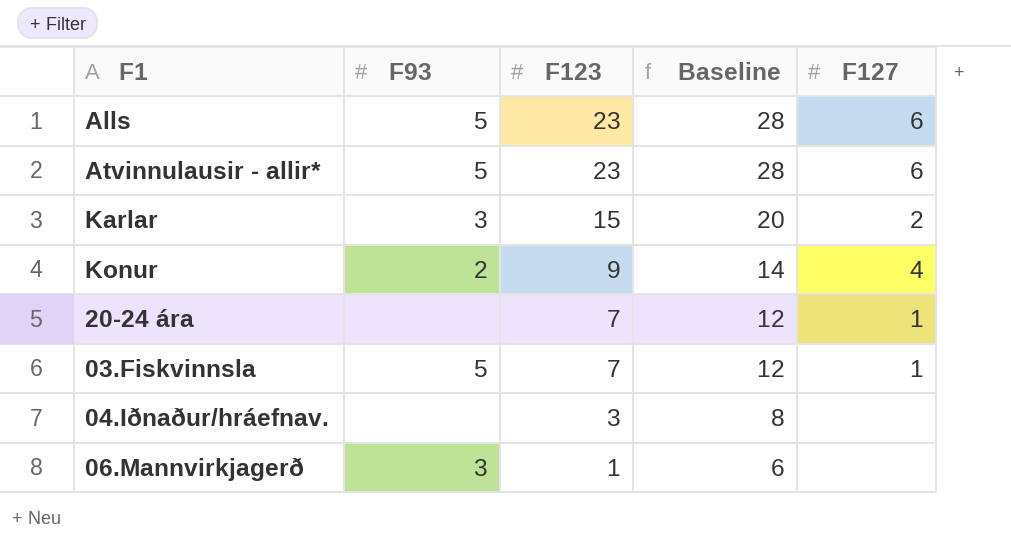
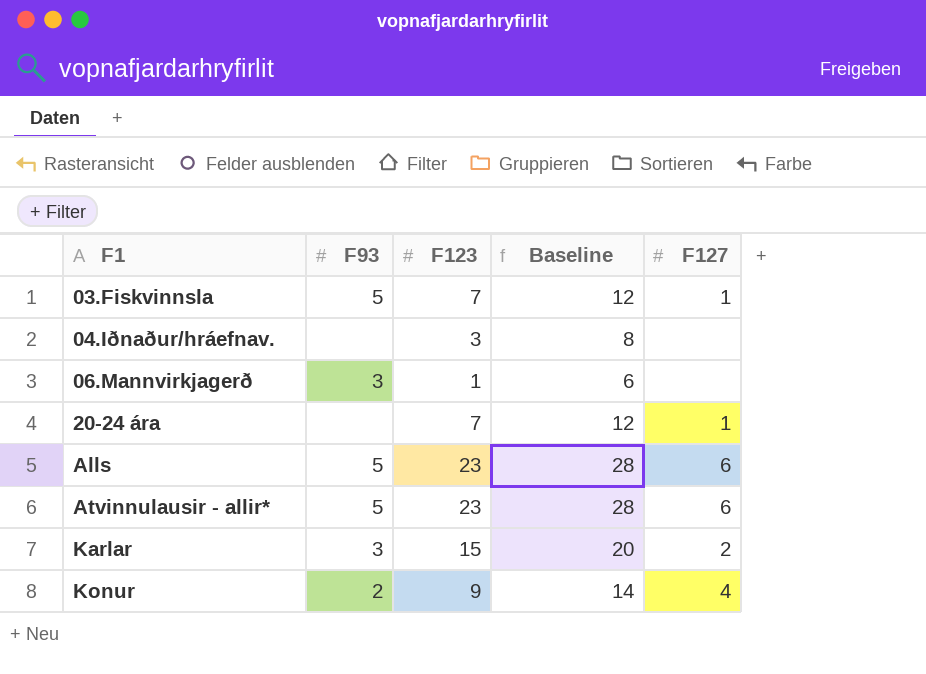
row order: F123 descending -> F1 ascending

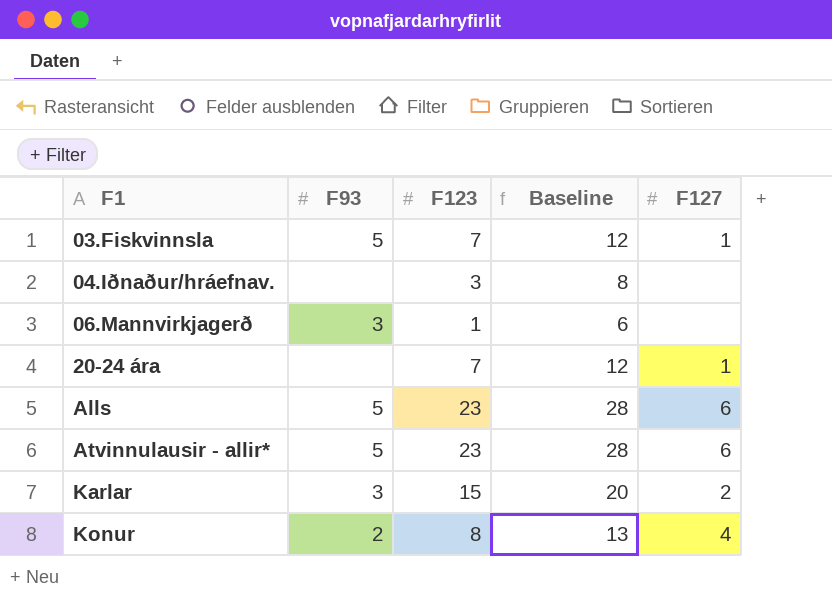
Konur | F123: 9 -> 8
Konur | Baseline: 14 -> 13

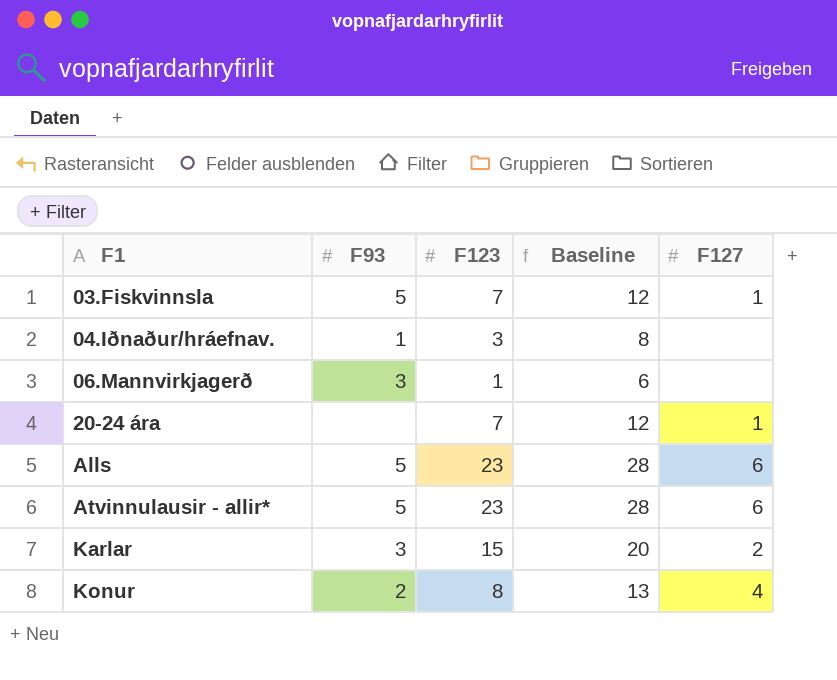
04.Iðnaður/hráefnav. | F93: none -> 1

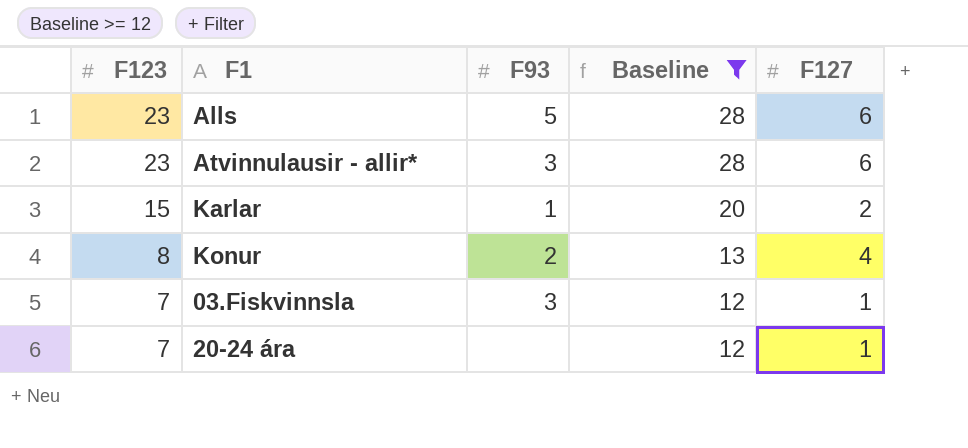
filter: none -> Baseline >= 12
row order: F1 ascending -> F123 descending
column F123 | position: 3 -> 1
Atvinnulausir - allir* | F93: 5 -> 3
Karlar | F93: 3 -> 1
03.Fiskvinnsla | F93: 5 -> 3

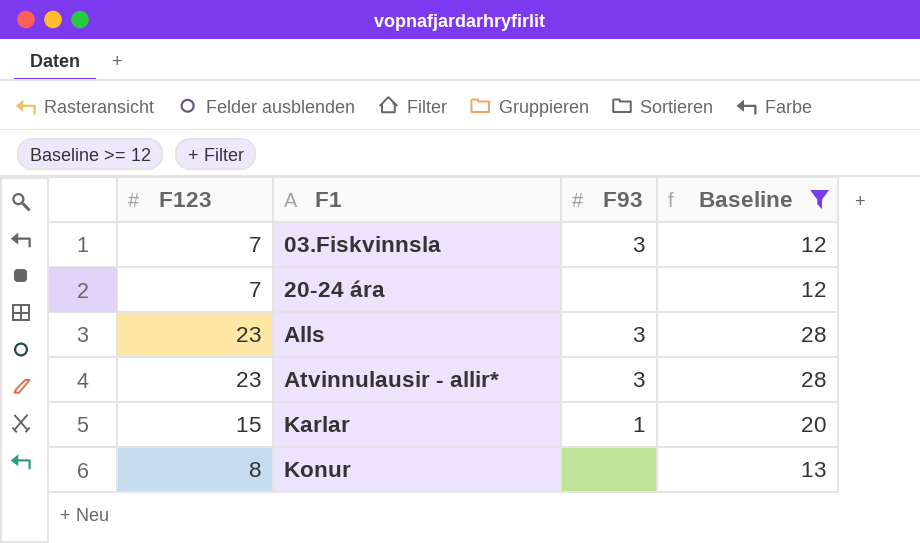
row order: F123 descending -> F1 ascending
column F127 | position: 5 -> none
Alls | F93: 5 -> 3
Konur | F93: 2 -> none

